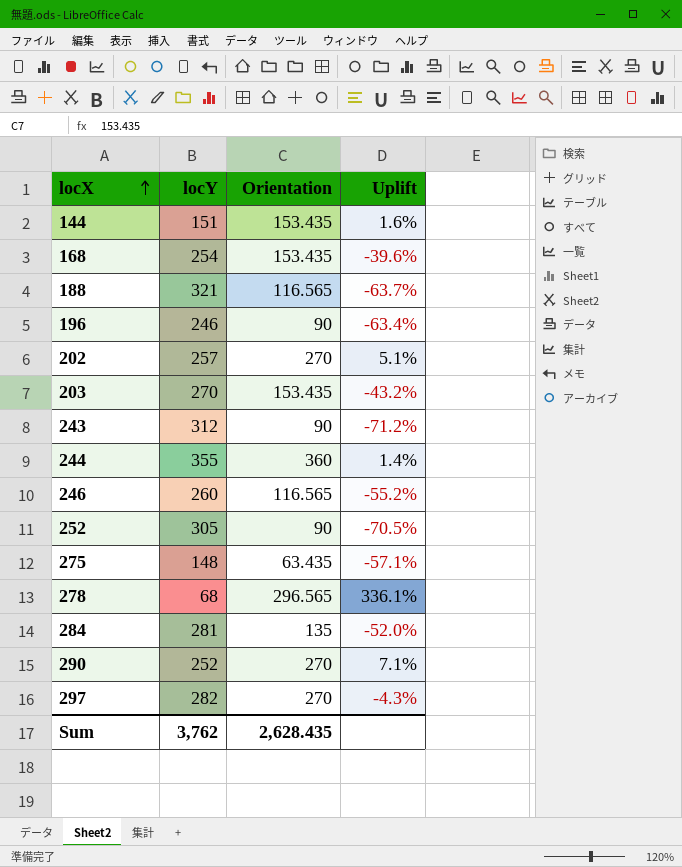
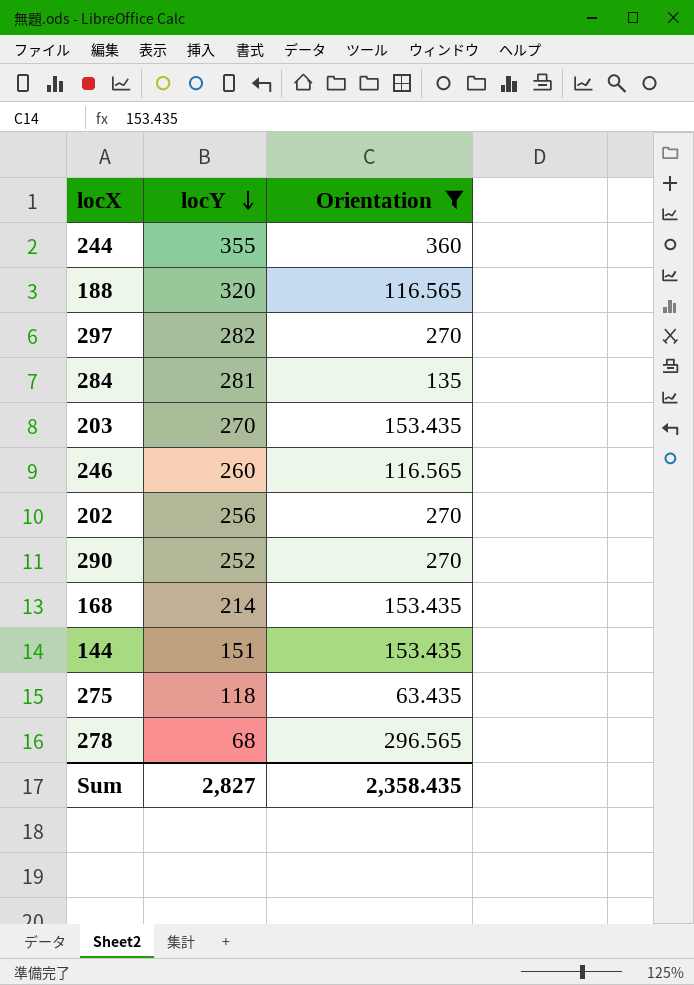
filter: none -> Orientation != 90
row order: locX ascending -> locY descending
column Uplift | formula: ([Orientation] - [locY]) / [locY] -> none
188 | locY: 321 -> 320
202 | locY: 257 -> 256
168 | locY: 254 -> 214
275 | locY: 148 -> 118
Sum | locY: 3,762 -> 2,827
Sum | Orientation: 2,628.435 -> 2,358.435

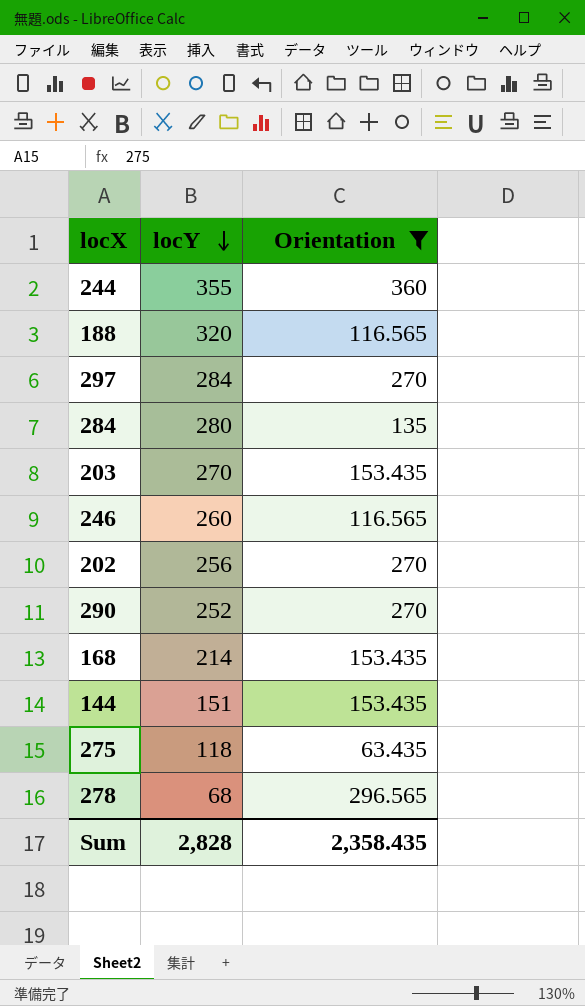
297 | locY: 282 -> 284
284 | locY: 281 -> 280
Sum | locY: 2,827 -> 2,828

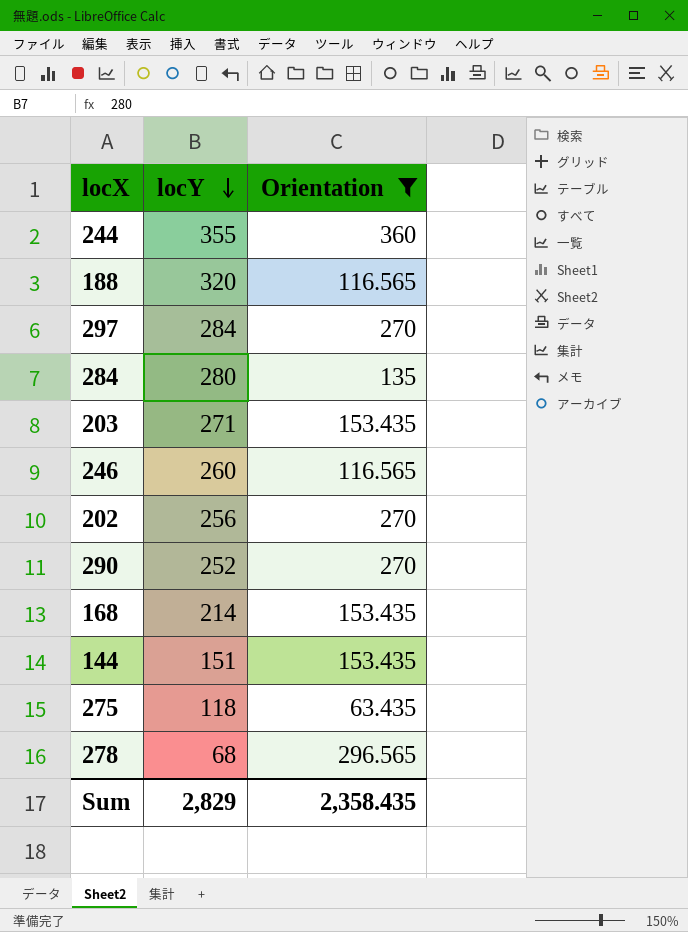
203 | locY: 270 -> 271
Sum | locY: 2,828 -> 2,829

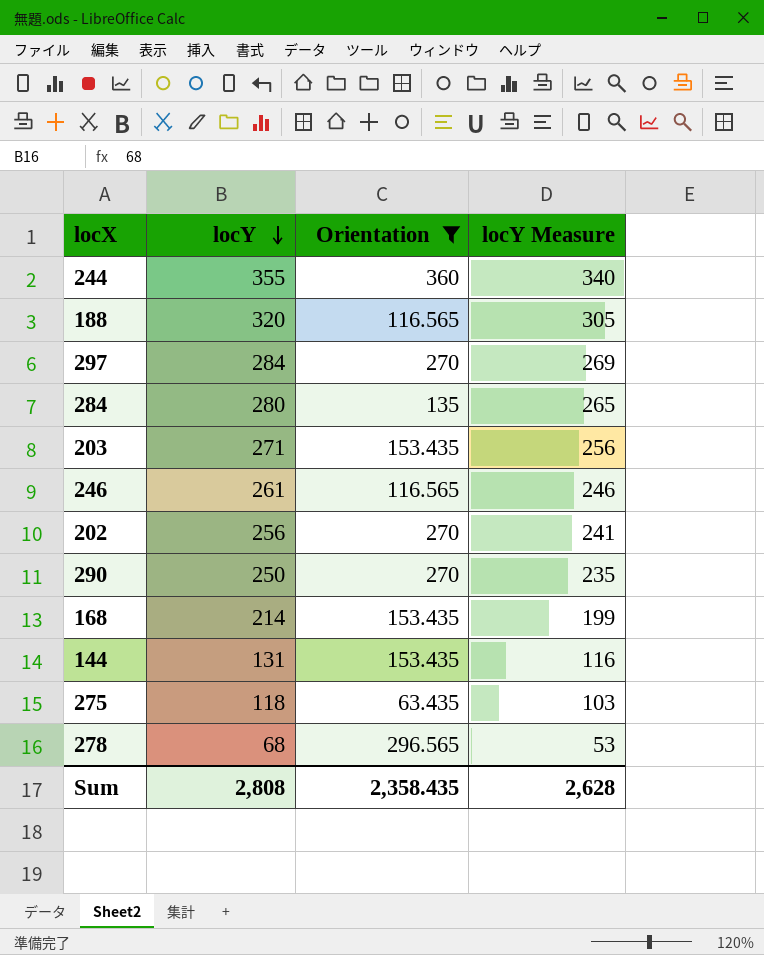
column locY Measure | formula: none -> [locY] - 15
246 | locY: 260 -> 261
290 | locY: 252 -> 250
144 | locY: 151 -> 131
Sum | locY: 2,829 -> 2,808

